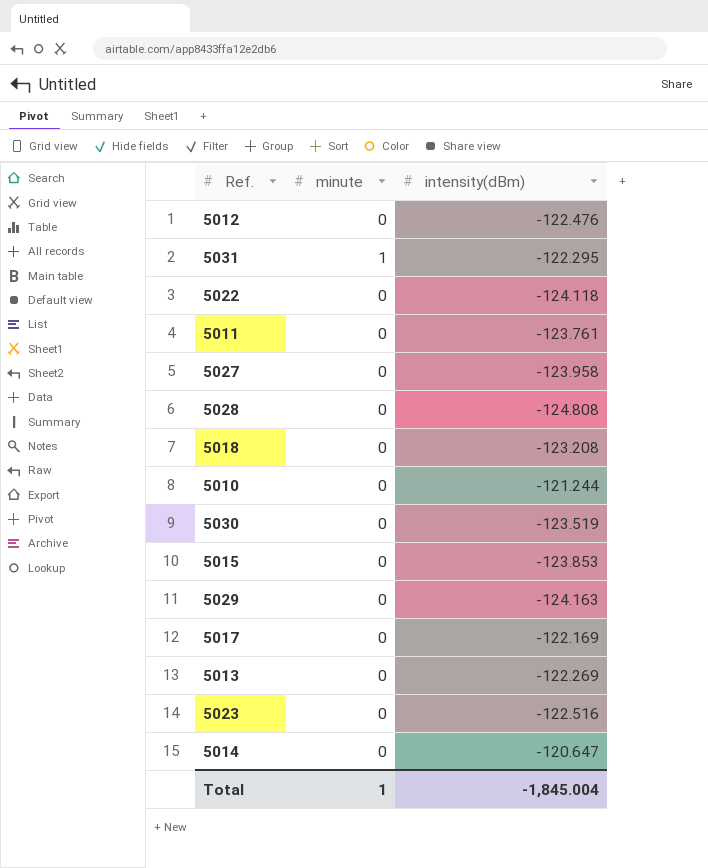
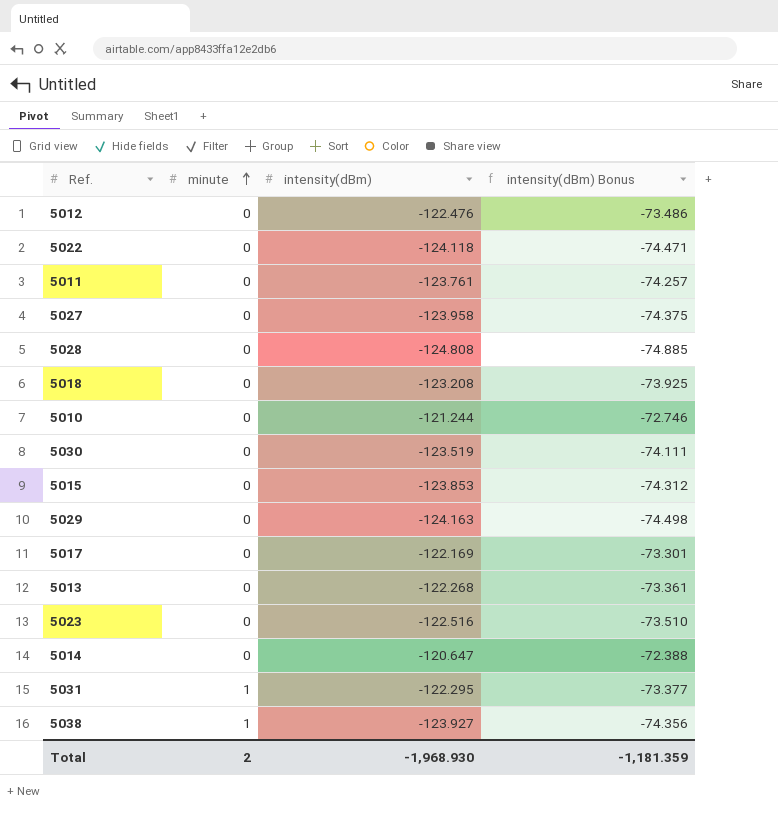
row order: none -> minute ascending
column intensity(dBm) Bonus | formula: none -> [intensity(dBm)] * 0.6
5013 | intensity(dBm): -122.269 -> -122.268
row 5038: none -> 1 | -123.927 | -74.356
Total | minute: 1 -> 2
Total | intensity(dBm): -1,845.004 -> -1,968.930

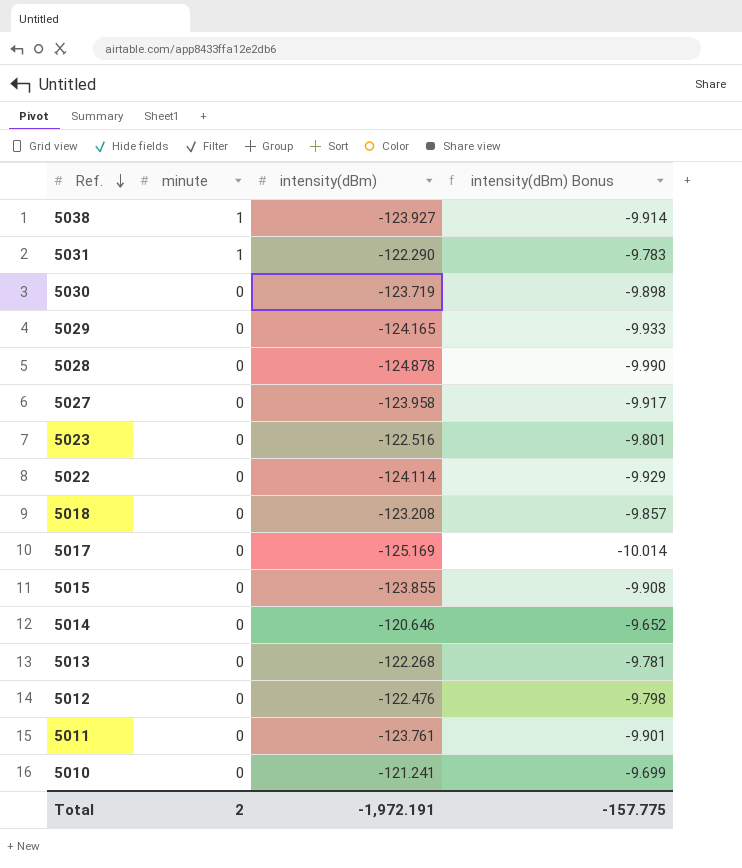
row order: minute ascending -> Ref. descending
column intensity(dBm) Bonus | formula: [intensity(dBm)] * 0.6 -> [intensity(dBm)] * 0.08
5031 | intensity(dBm): -122.295 -> -122.290
5030 | intensity(dBm): -123.519 -> -123.719
5029 | intensity(dBm): -124.163 -> -124.165
5028 | intensity(dBm): -124.808 -> -124.878
5022 | intensity(dBm): -124.118 -> -124.114
5017 | intensity(dBm): -122.169 -> -125.169
5015 | intensity(dBm): -123.853 -> -123.855
5014 | intensity(dBm): -120.647 -> -120.646
5010 | intensity(dBm): -121.244 -> -121.241
Total | intensity(dBm): -1,968.930 -> -1,972.191
Total | intensity(dBm) Bonus: -1,181.359 -> -157.775

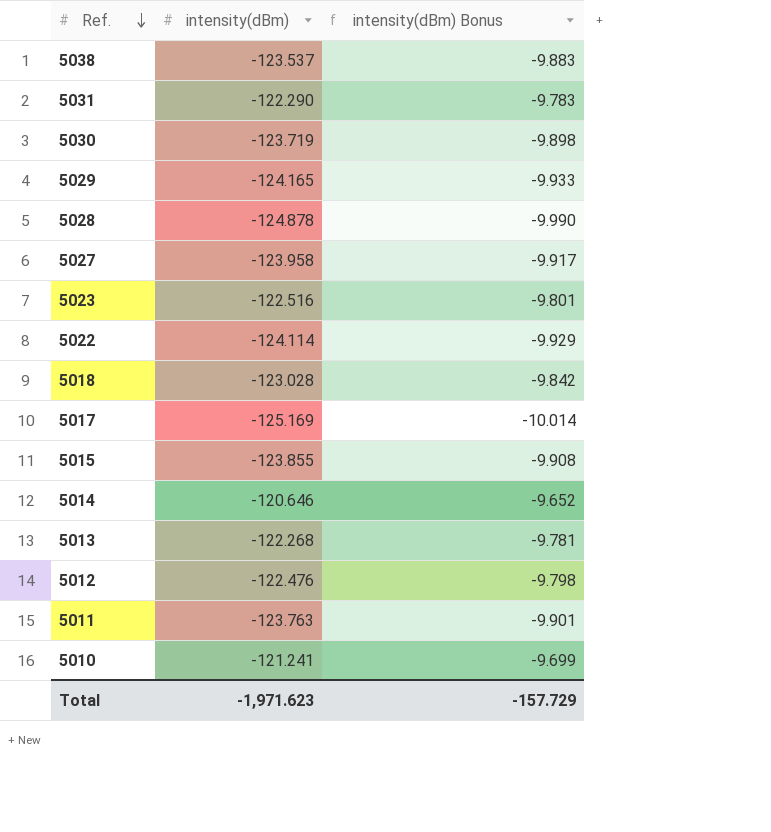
column minute | position: 2 -> none
5038 | intensity(dBm): -123.927 -> -123.537
5038 | intensity(dBm) Bonus: -9.914 -> -9.883
5018 | intensity(dBm): -123.208 -> -123.028
5018 | intensity(dBm) Bonus: -9.857 -> -9.842
5011 | intensity(dBm): -123.761 -> -123.763
Total | intensity(dBm): -1,972.191 -> -1,971.623
Total | intensity(dBm) Bonus: -157.775 -> -157.729

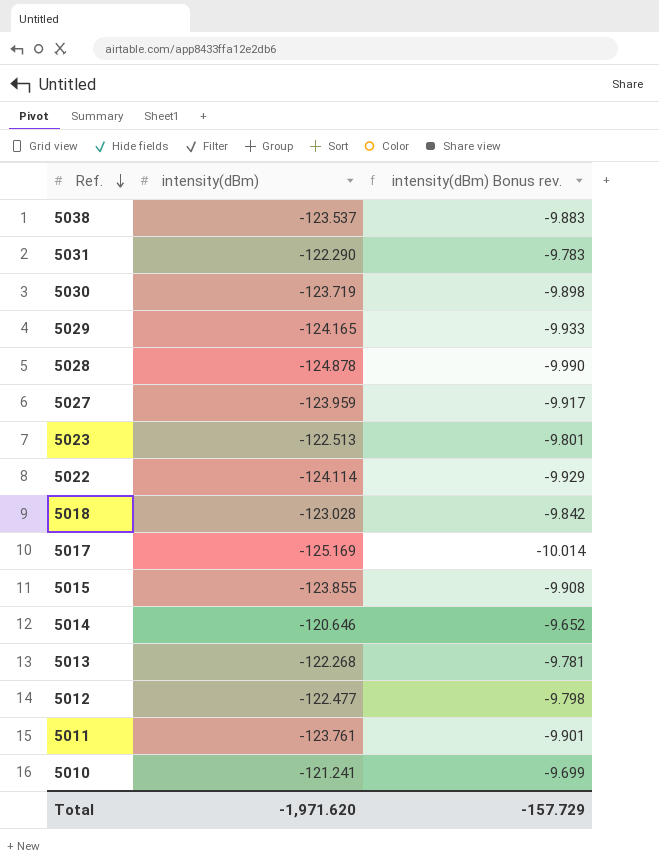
column name: intensity(dBm) Bonus -> intensity(dBm) Bonus rev.
5027 | intensity(dBm): -123.958 -> -123.959
5023 | intensity(dBm): -122.516 -> -122.513
5012 | intensity(dBm): -122.476 -> -122.477
5011 | intensity(dBm): -123.763 -> -123.761
Total | intensity(dBm): -1,971.623 -> -1,971.620

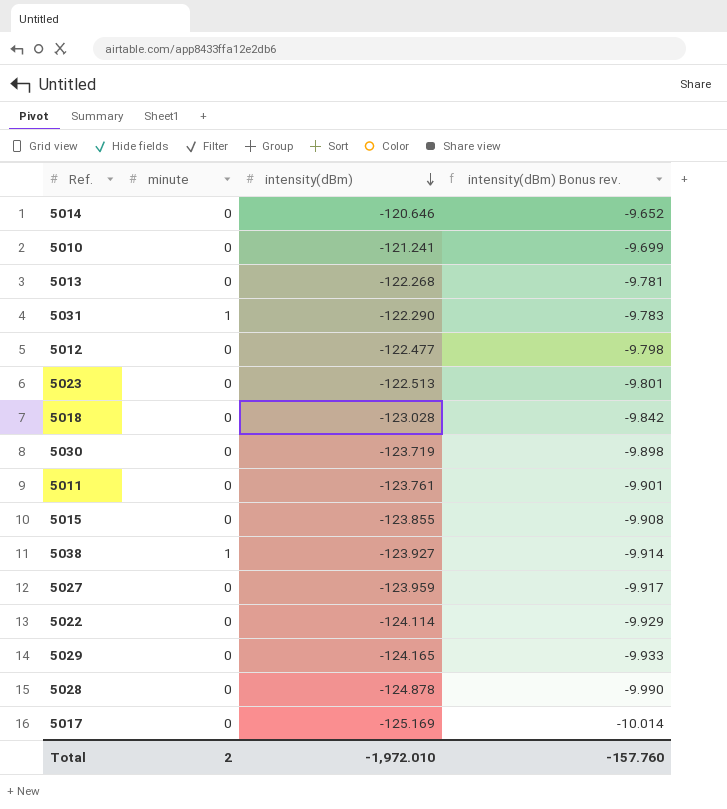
row order: Ref. descending -> intensity(dBm) descending
column minute | position: none -> 2
5038 | intensity(dBm): -123.537 -> -123.927
5038 | intensity(dBm) Bonus rev.: -9.883 -> -9.914
Total | intensity(dBm): -1,971.620 -> -1,972.010
Total | intensity(dBm) Bonus rev.: -157.729 -> -157.760

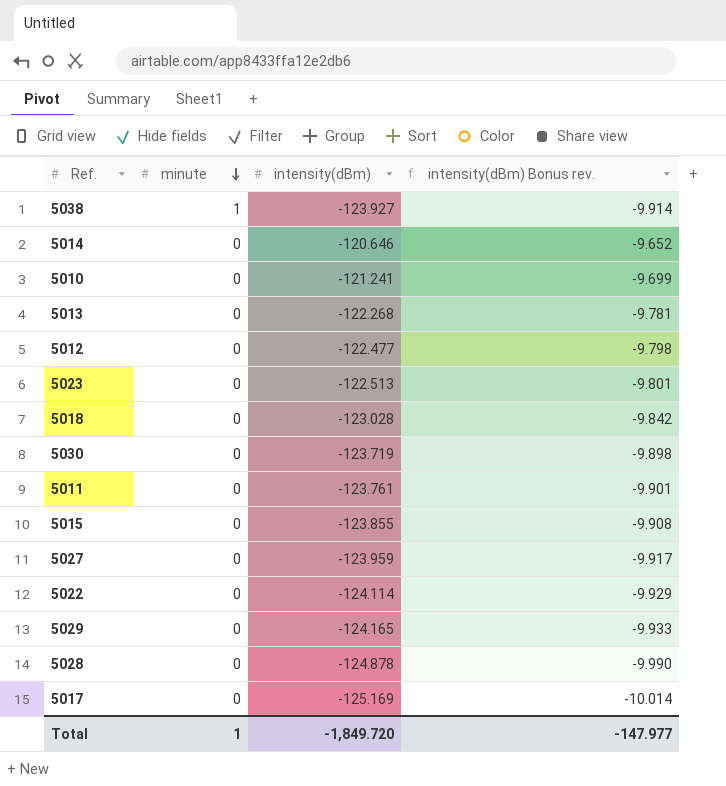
row order: intensity(dBm) descending -> minute descending
row 5031: 1 | -122.290 | -9.783 -> none
Total | minute: 2 -> 1
Total | intensity(dBm): -1,972.010 -> -1,849.720
Total | intensity(dBm) Bonus rev.: -157.760 -> -147.977

